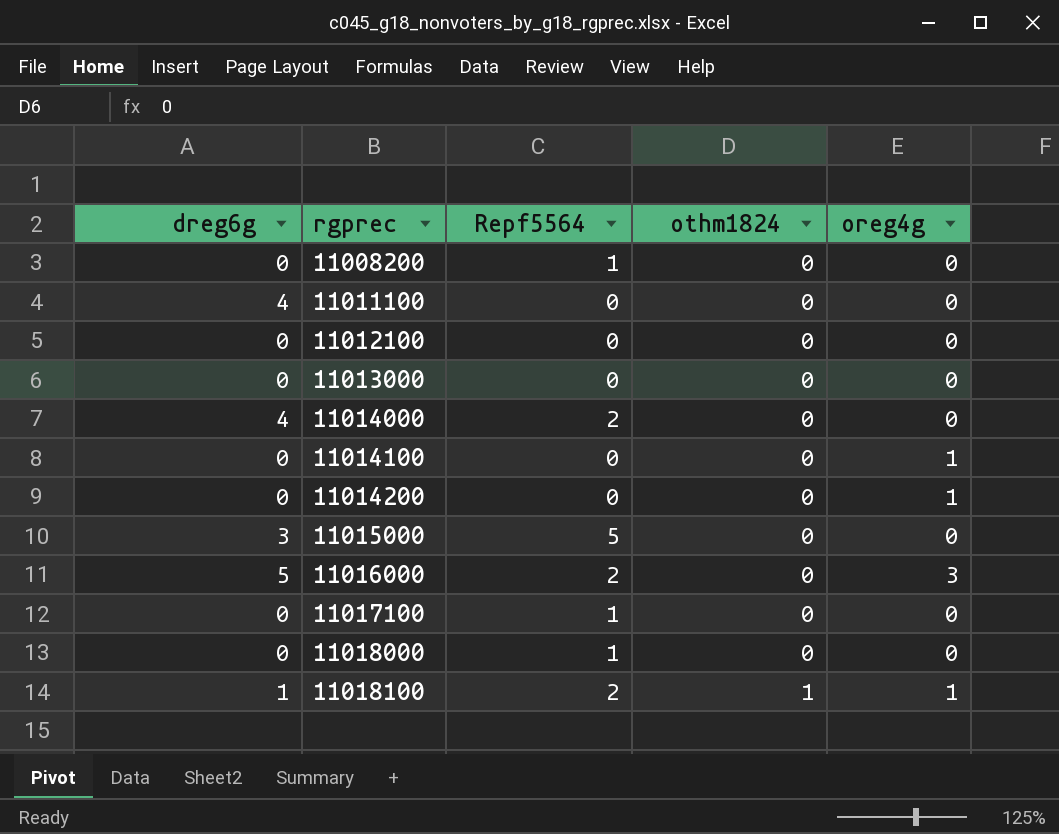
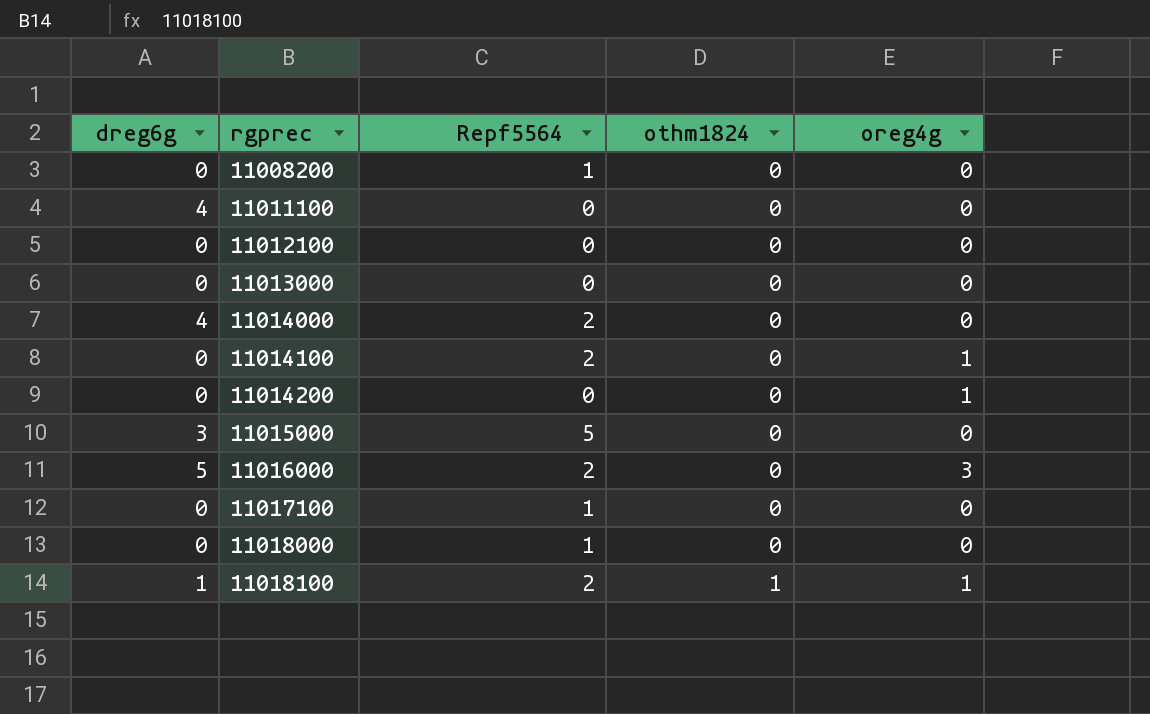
11014100 | Repf5564: 0 -> 2

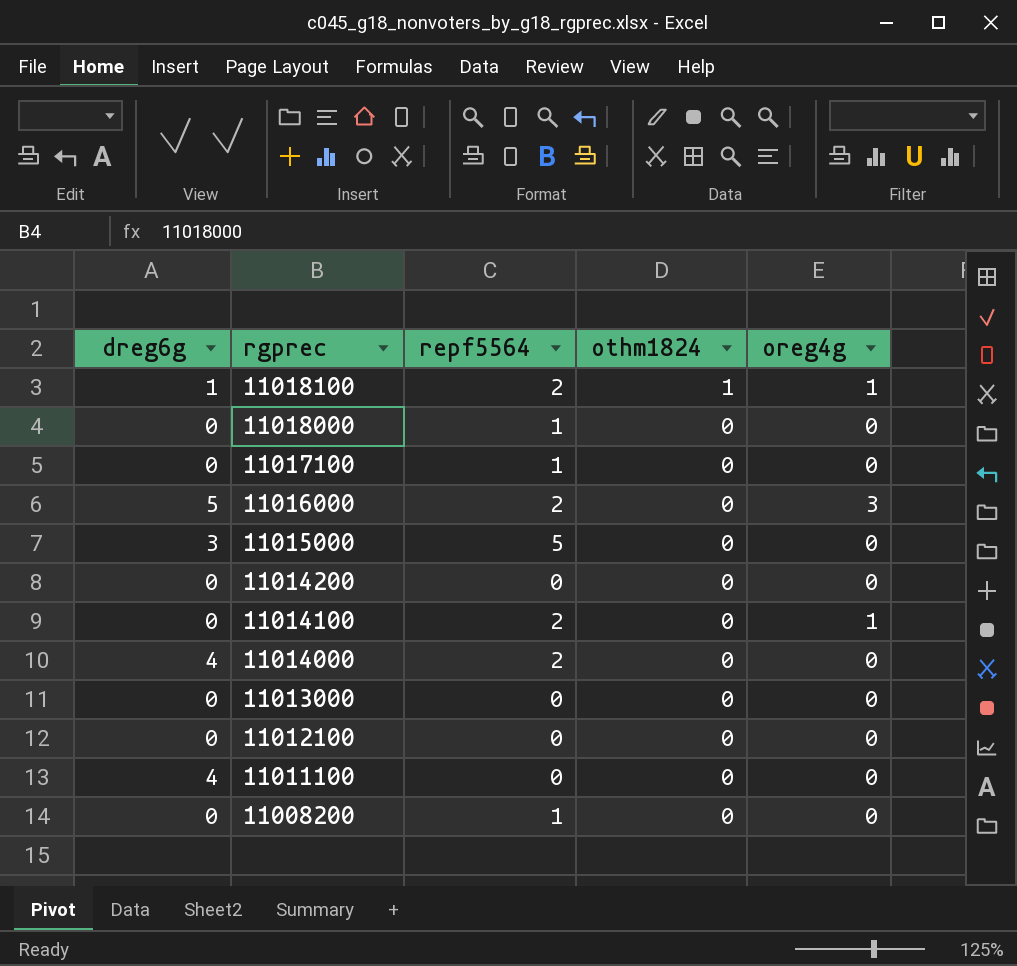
row order: rgprec ascending -> rgprec descending
column name: Repf5564 -> repf5564
11014200 | oreg4g: 1 -> 0

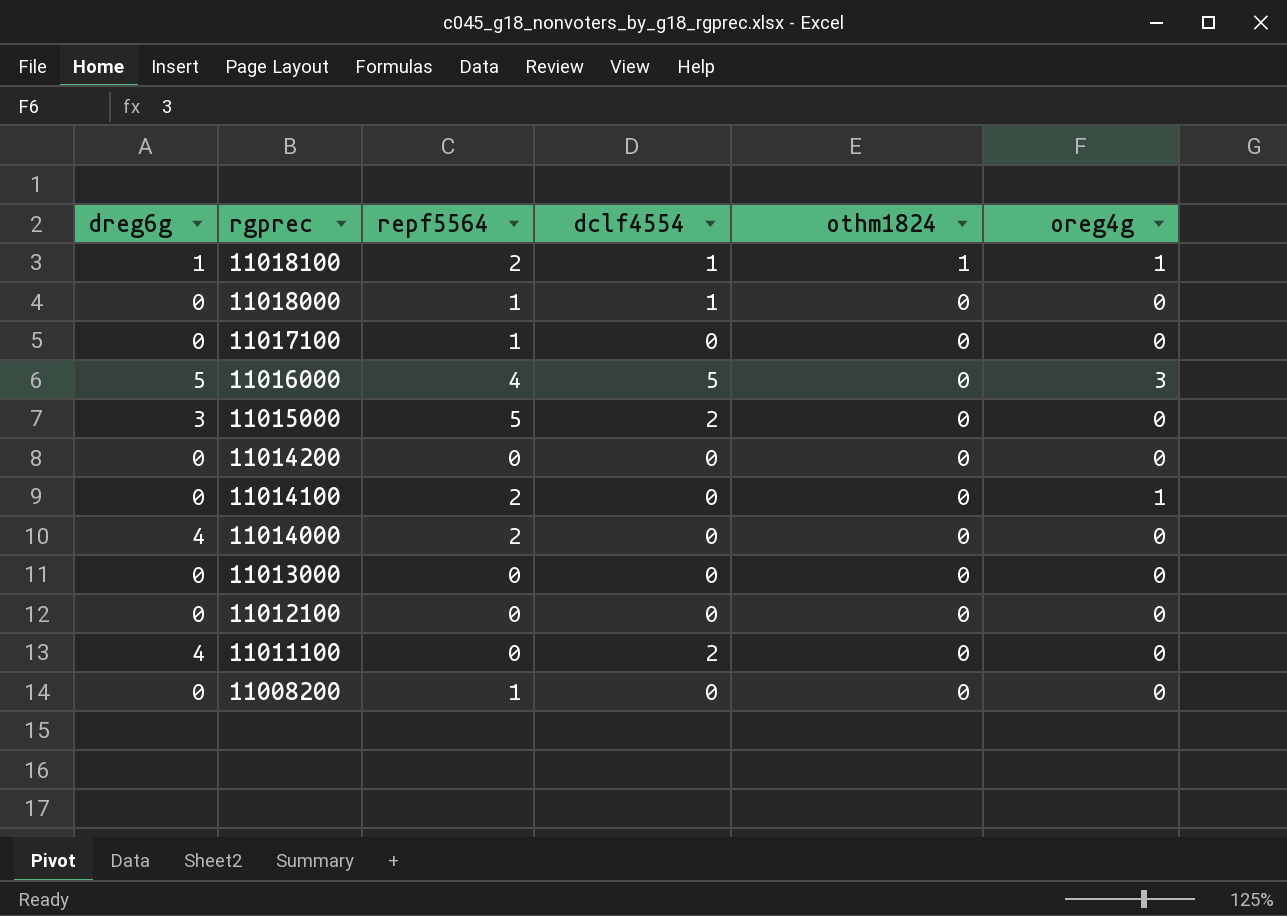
column dclf4554 | position: none -> 4
11016000 | repf5564: 2 -> 4

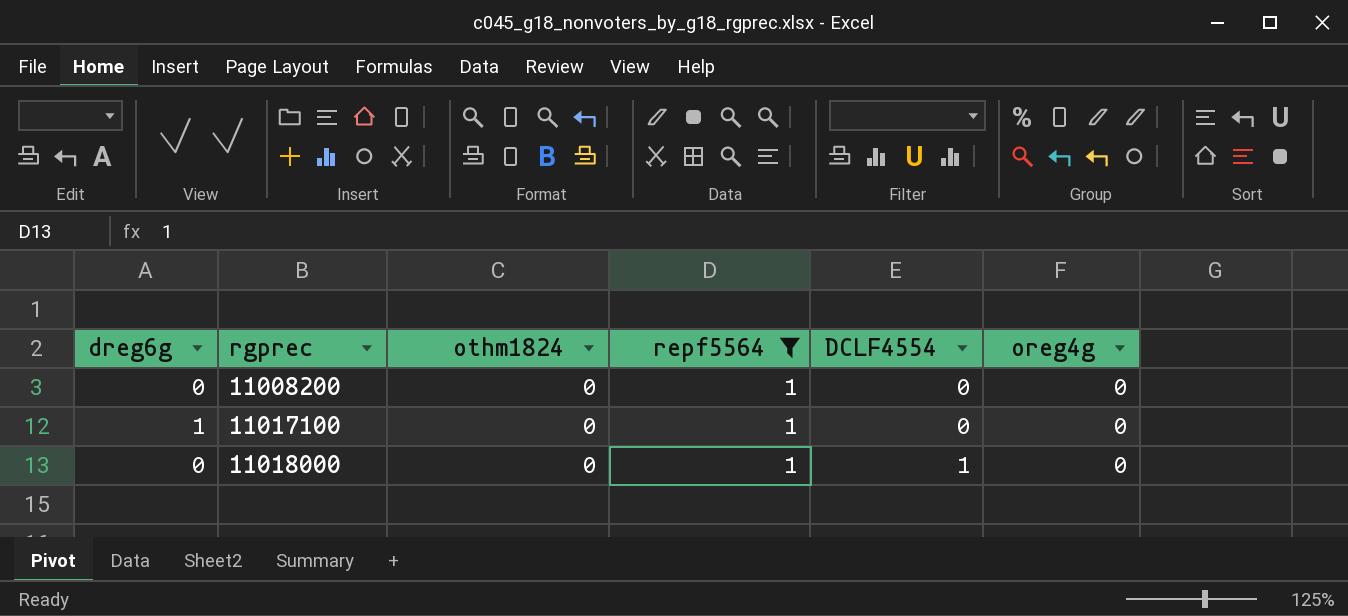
filter: none -> repf5564 = 1
row order: rgprec descending -> rgprec ascending
column othm1824 | position: 5 -> 3
column name: dclf4554 -> DCLF4554
11017100 | dreg6g: 0 -> 1

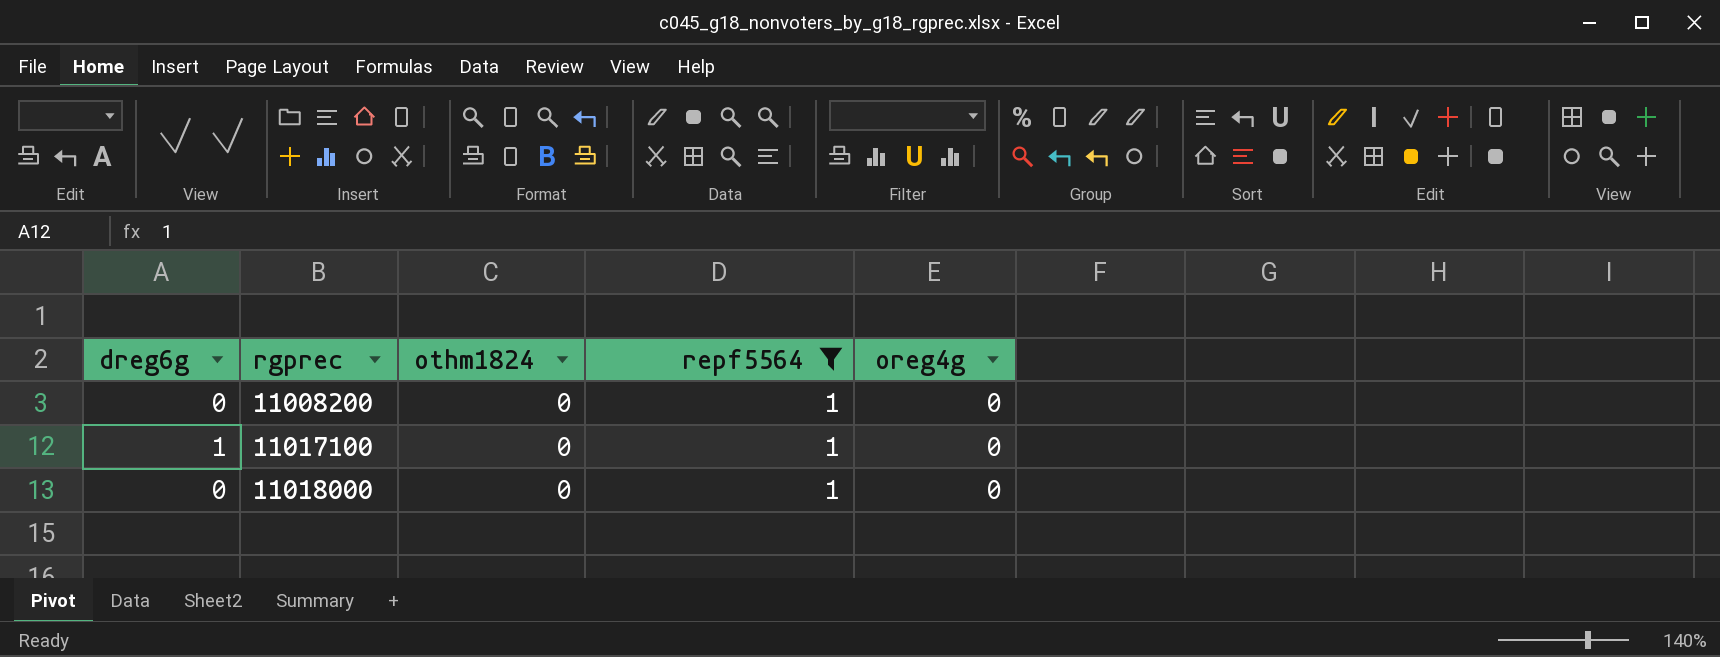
column DCLF4554 | position: 5 -> none

